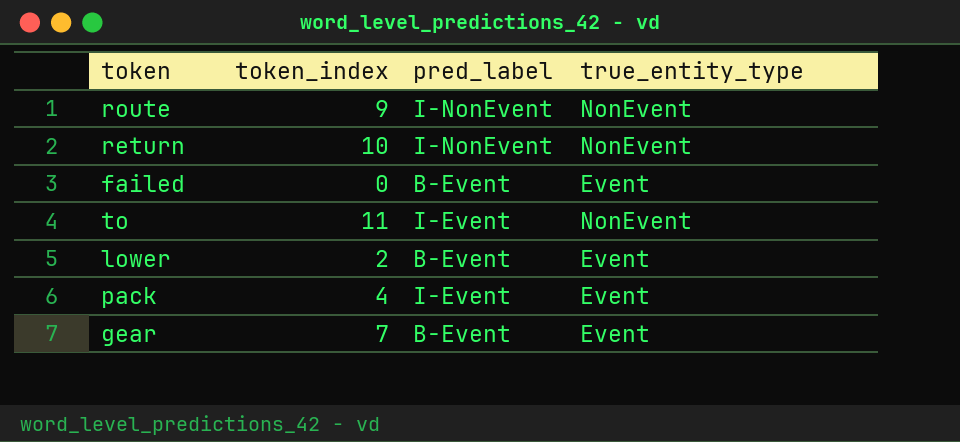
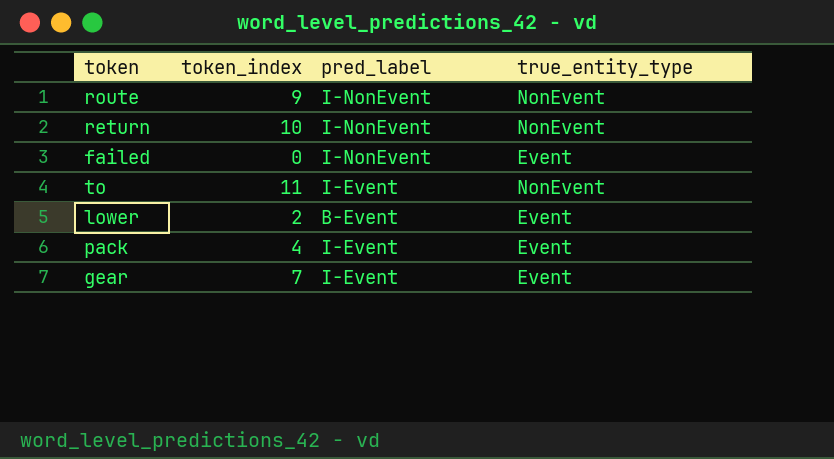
failed | pred_label: B-Event -> I-NonEvent
gear | pred_label: B-Event -> I-Event

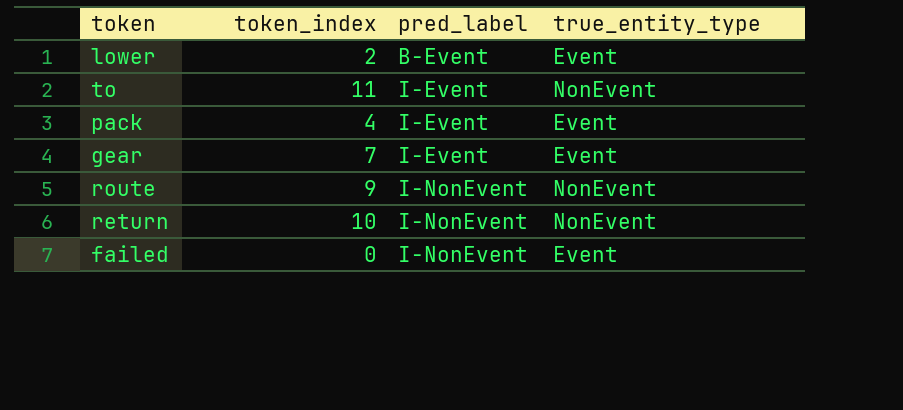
row order: none -> pred_label ascending

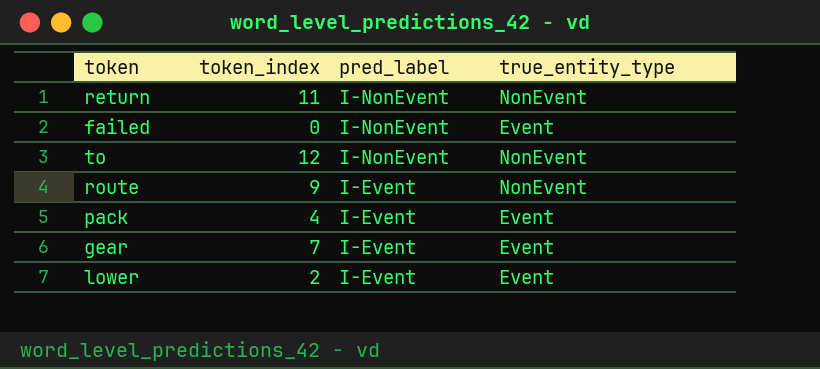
row order: pred_label ascending -> pred_label descending
return | token_index: 10 -> 11
to | token_index: 11 -> 12
to | pred_label: I-Event -> I-NonEvent
route | pred_label: I-NonEvent -> I-Event
lower | pred_label: B-Event -> I-Event

